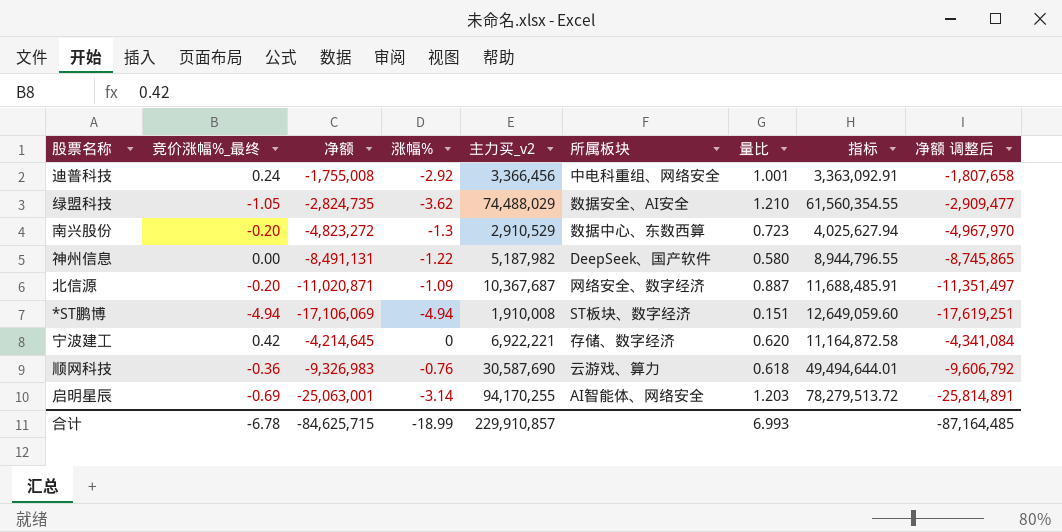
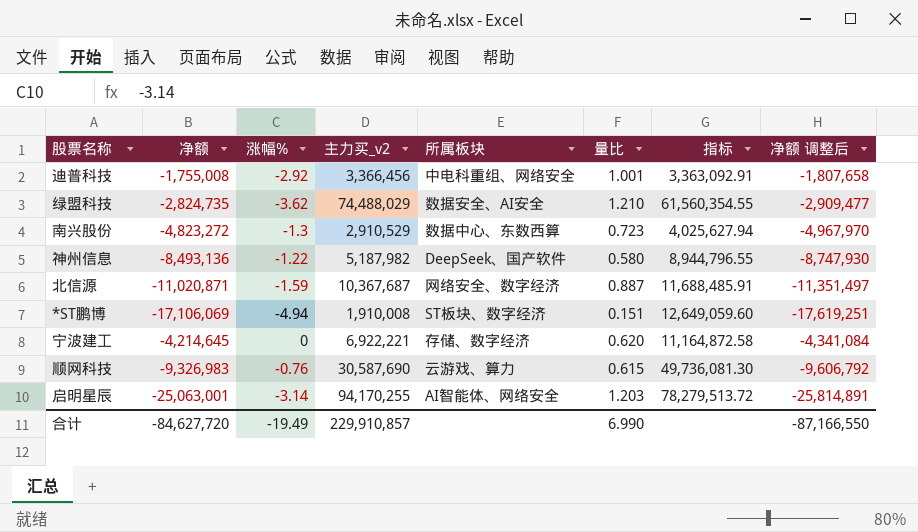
column 竞价涨幅%_最终 | position: 2 -> none
神州信息 | 净额: -8,491,131 -> -8,493,136
神州信息 | 净额 调整后: -8,745,865 -> -8,747,930
北信源 | 涨幅%: -1.09 -> -1.59
顺网科技 | 量比: 0.618 -> 0.615
顺网科技 | 指标: 49,494,644.01 -> 49,736,081.30
合计 | 净额: -84,625,715 -> -84,627,720
合计 | 涨幅%: -18.99 -> -19.49
合计 | 量比: 6.993 -> 6.990
合计 | 净额 调整后: -87,164,485 -> -87,166,550

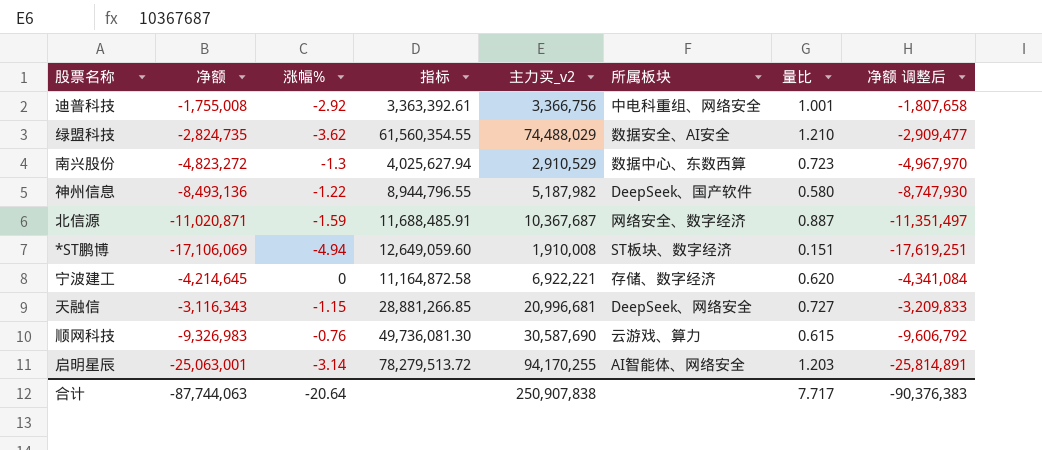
column 指标 | position: 7 -> 4
迪普科技 | 指标: 3,363,092.91 -> 3,363,392.61
迪普科技 | 主力买_v2: 3,366,456 -> 3,366,756
row 天融信: none -> -3,116,343 | -1.15 | 28,881,266.85 | 20,996,681 | DeepSeek、网络安全 | 0.727 | -3,209,833
合计 | 净额: -84,627,720 -> -87,744,063
合计 | 涨幅%: -19.49 -> -20.64
合计 | 主力买_v2: 229,910,857 -> 250,907,838
合计 | 量比: 6.990 -> 7.717
合计 | 净额 调整后: -87,166,550 -> -90,376,383

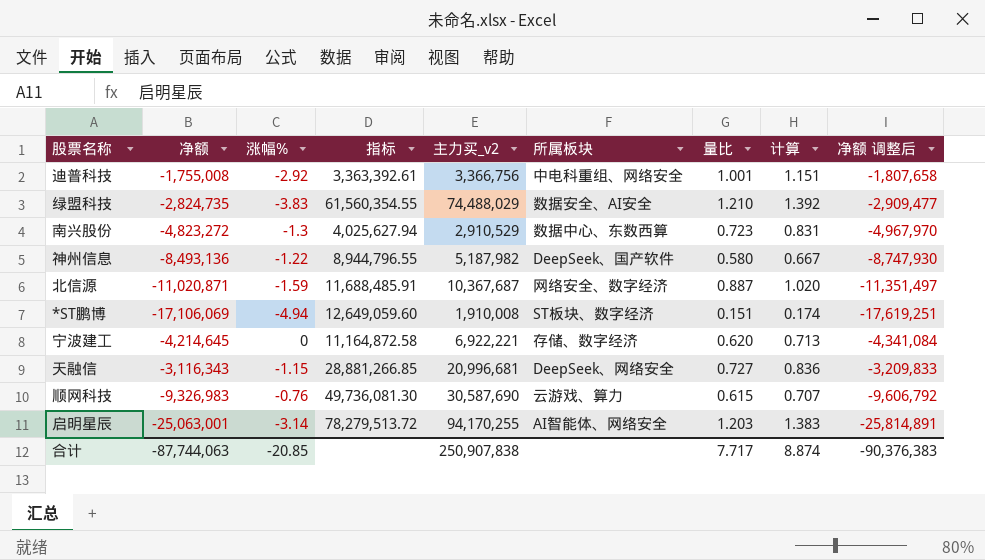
column 计算 | formula: none -> [量比] * 1.15
绿盟科技 | 涨幅%: -3.62 -> -3.83
合计 | 涨幅%: -20.64 -> -20.85

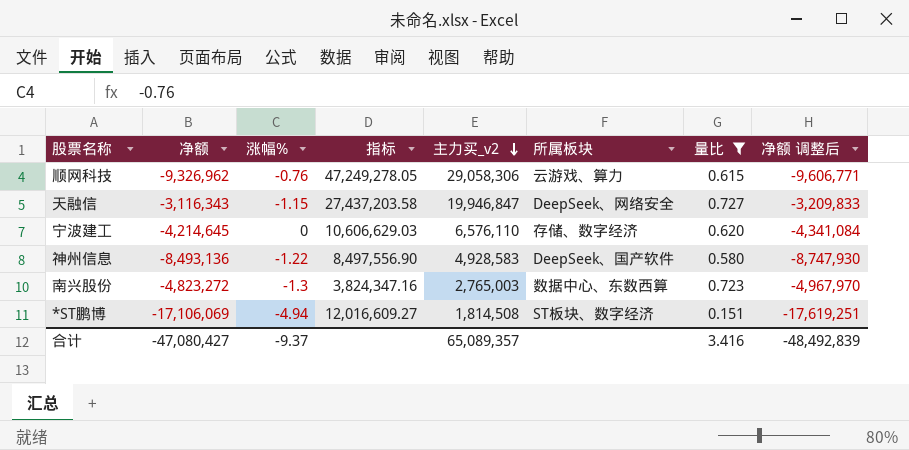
filter: none -> 量比 <= 0.727
row order: none -> 主力买_v2 descending
column 计算 | formula: [量比] * 1.15 -> none
顺网科技 | 净额: -9,326,983 -> -9,326,962
顺网科技 | 指标: 49,736,081.30 -> 47,249,278.05
顺网科技 | 主力买_v2: 30,587,690 -> 29,058,306
顺网科技 | 净额 调整后: -9,606,792 -> -9,606,771
天融信 | 指标: 28,881,266.85 -> 27,437,203.58
天融信 | 主力买_v2: 20,996,681 -> 19,946,847
宁波建工 | 指标: 11,164,872.58 -> 10,606,629.03
宁波建工 | 主力买_v2: 6,922,221 -> 6,576,110
神州信息 | 指标: 8,944,796.55 -> 8,497,556.90
神州信息 | 主力买_v2: 5,187,982 -> 4,928,583
南兴股份 | 指标: 4,025,627.94 -> 3,824,347.16
南兴股份 | 主力买_v2: 2,910,529 -> 2,765,003
*ST鹏博 | 指标: 12,649,059.60 -> 12,016,609.27
*ST鹏博 | 主力买_v2: 1,910,008 -> 1,814,508
合计 | 净额: -87,744,063 -> -47,080,427
合计 | 涨幅%: -20.85 -> -9.37
合计 | 主力买_v2: 250,907,838 -> 65,089,357
合计 | 量比: 7.717 -> 3.416
合计 | 净额 调整后: -90,376,383 -> -48,492,839

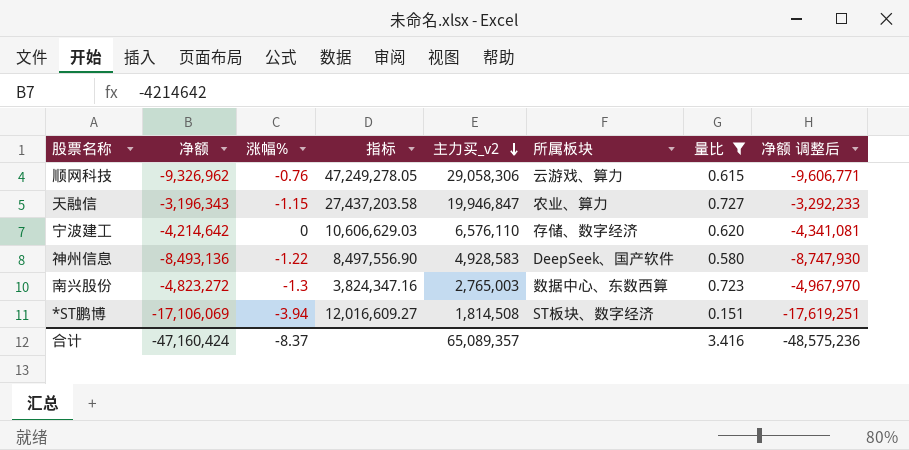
天融信 | 净额: -3,116,343 -> -3,196,343
天融信 | 所属板块: DeepSeek、网络安全 -> 农业、算力
天融信 | 净额 调整后: -3,209,833 -> -3,292,233
宁波建工 | 净额: -4,214,645 -> -4,214,642
宁波建工 | 净额 调整后: -4,341,084 -> -4,341,081
*ST鹏博 | 涨幅%: -4.94 -> -3.94
合计 | 净额: -47,080,427 -> -47,160,424
合计 | 涨幅%: -9.37 -> -8.37
合计 | 净额 调整后: -48,492,839 -> -48,575,236

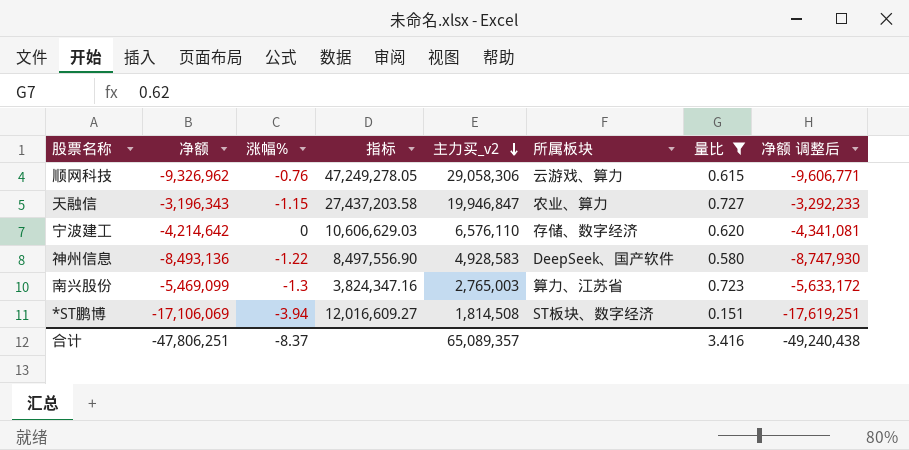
南兴股份 | 净额: -4,823,272 -> -5,469,099
南兴股份 | 所属板块: 数据中心、东数西算 -> 算力、江苏省
南兴股份 | 净额 调整后: -4,967,970 -> -5,633,172
合计 | 净额: -47,160,424 -> -47,806,251
合计 | 净额 调整后: -48,575,236 -> -49,240,438

